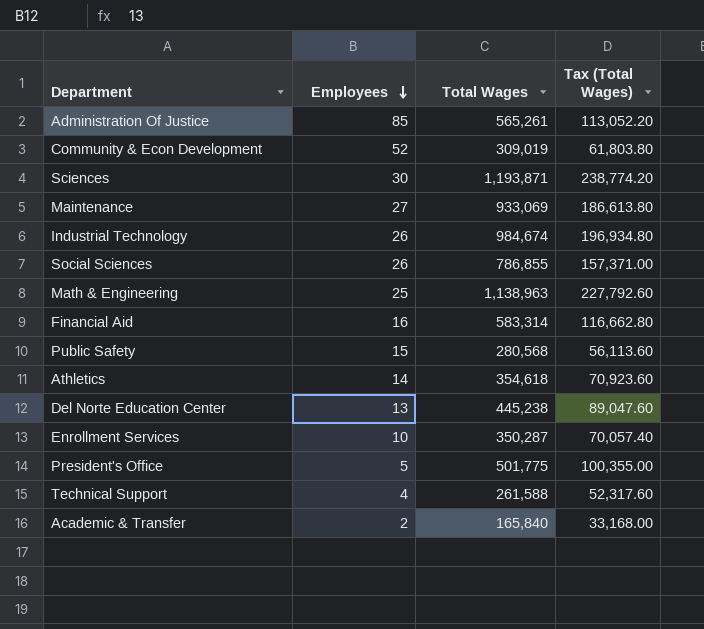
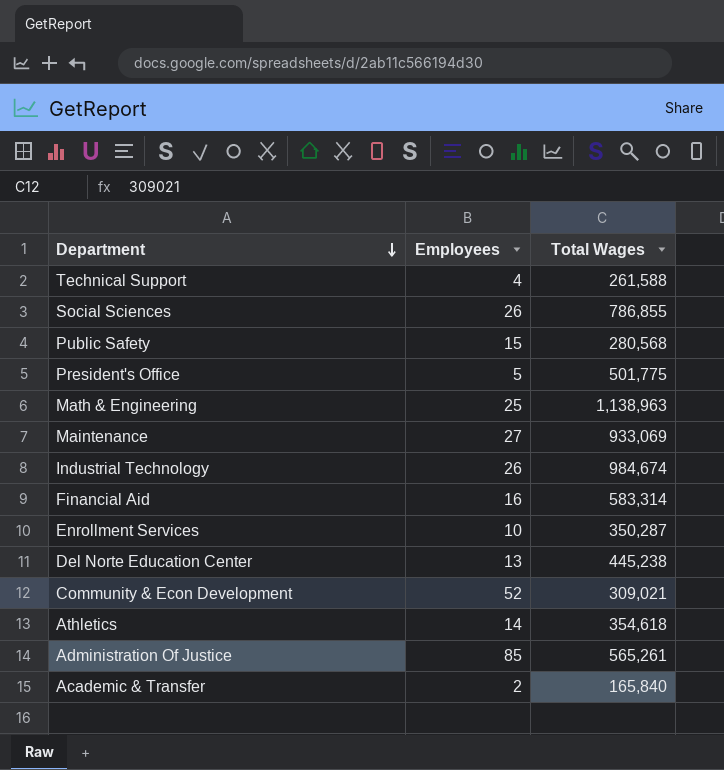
row order: Employees descending -> Department descending
column Tax (Total Wages) | formula: [Total Wages] * 0.2 -> none
row Sciences: 30 | 1,193,871 | 238,774.20 -> none
Community & Econ Development | Total Wages: 309,019 -> 309,021

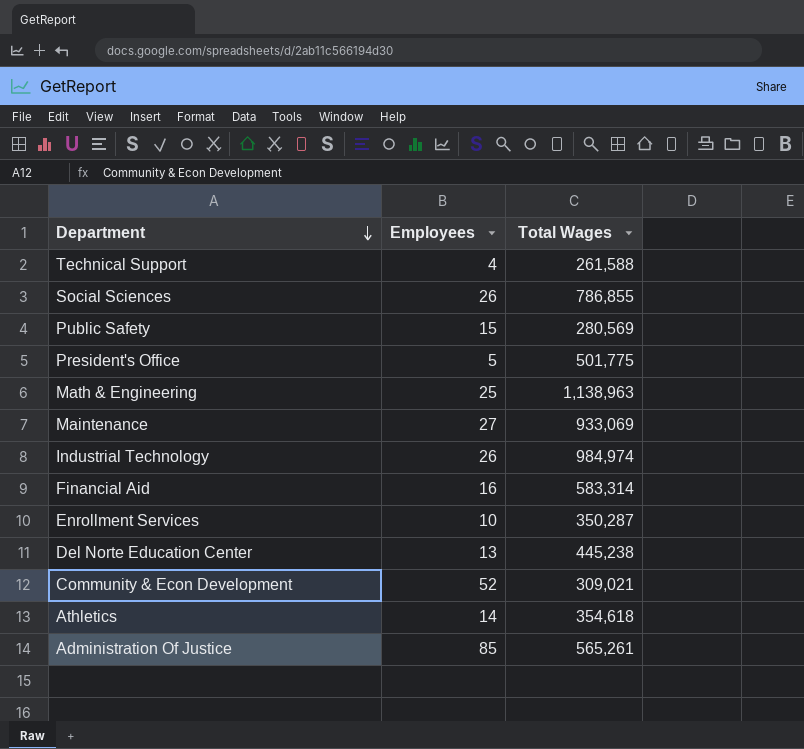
row Academic & Transfer: 2 | 165,840 -> none
Public Safety | Total Wages: 280,568 -> 280,569
Industrial Technology | Total Wages: 984,674 -> 984,974

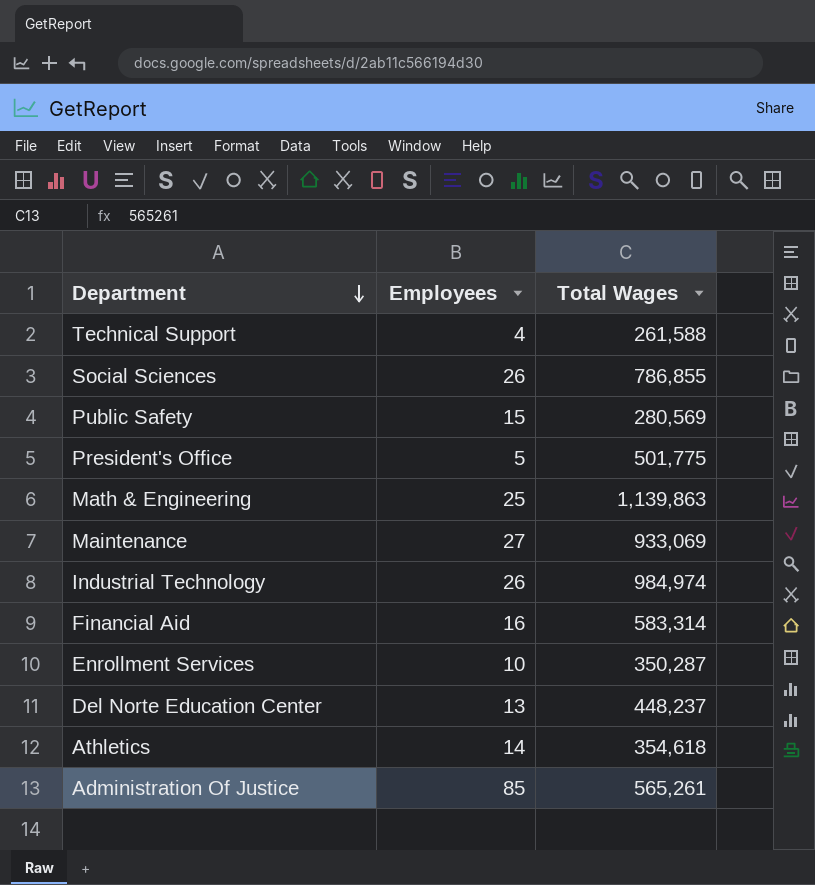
row Community & Econ Development: 52 | 309,021 -> none
Math & Engineering | Total Wages: 1,138,963 -> 1,139,863
Del Norte Education Center | Total Wages: 445,238 -> 448,237

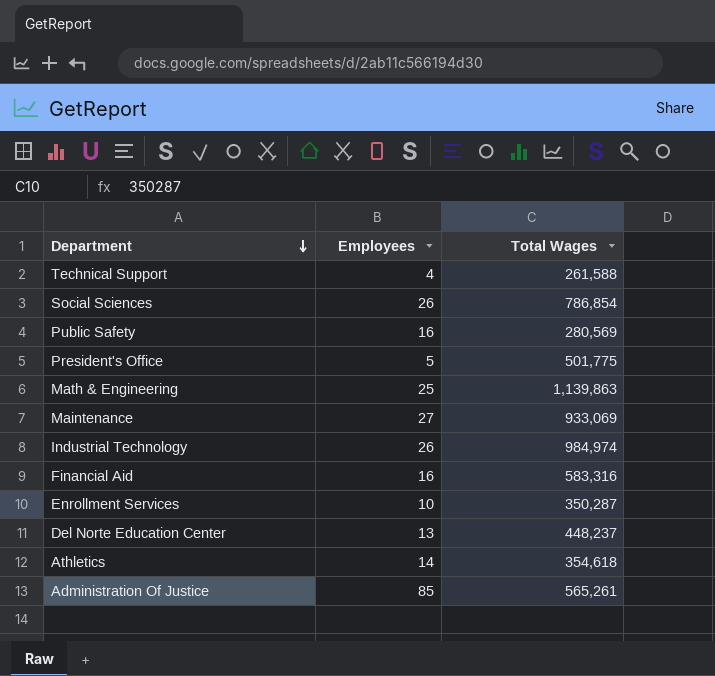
Social Sciences | Total Wages: 786,855 -> 786,854
Public Safety | Employees: 15 -> 16
Financial Aid | Total Wages: 583,314 -> 583,316

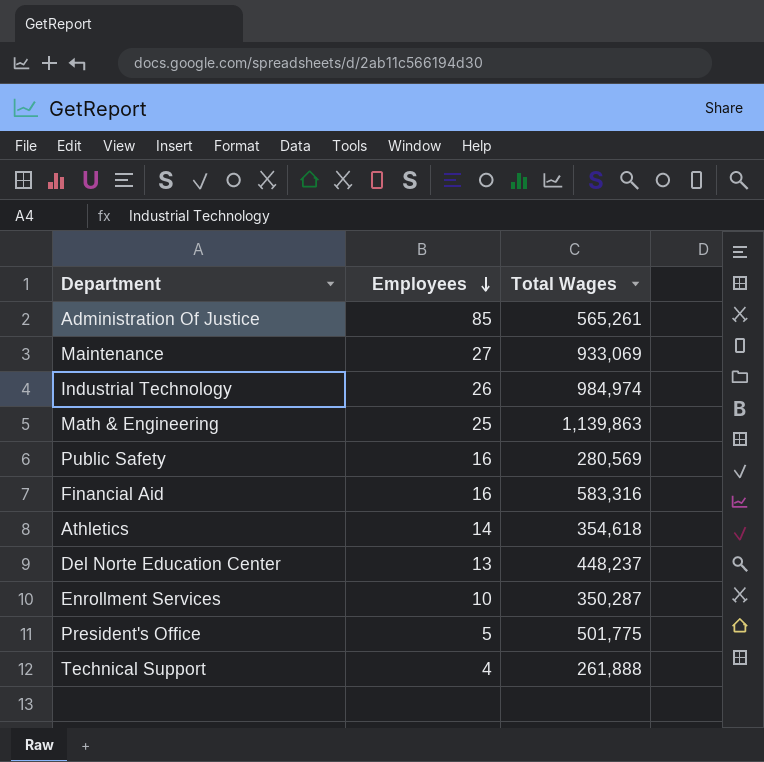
row order: Department descending -> Employees descending
row Social Sciences: 26 | 786,854 -> none
Technical Support | Total Wages: 261,588 -> 261,888

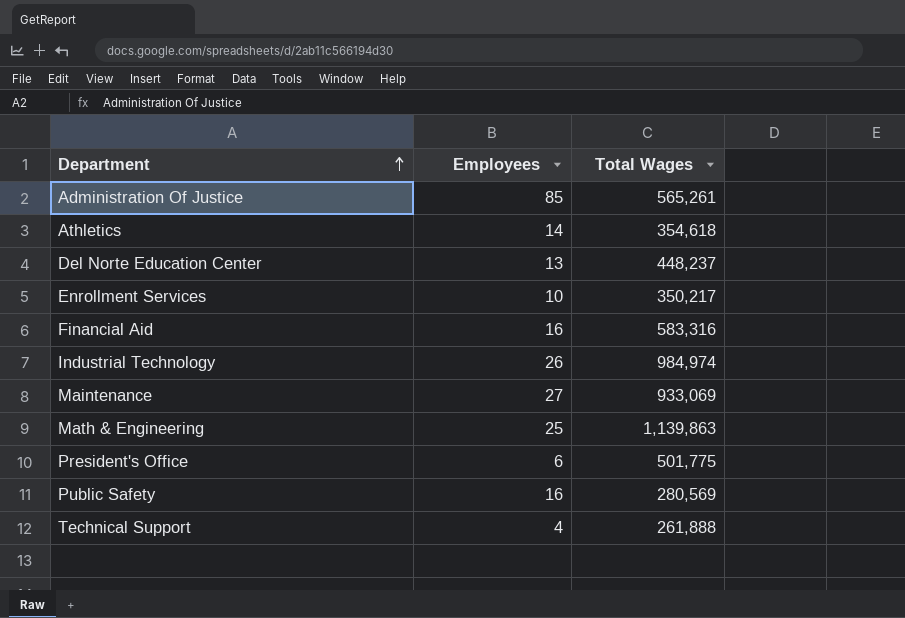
row order: Employees descending -> Department ascending
Enrollment Services | Total Wages: 350,287 -> 350,217
President's Office | Employees: 5 -> 6

